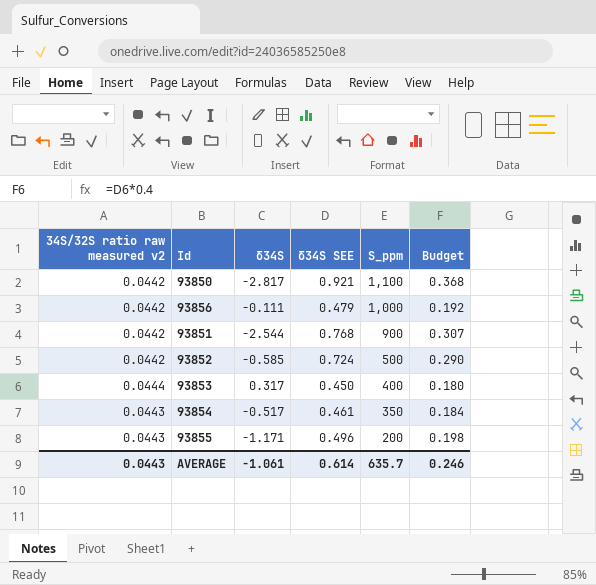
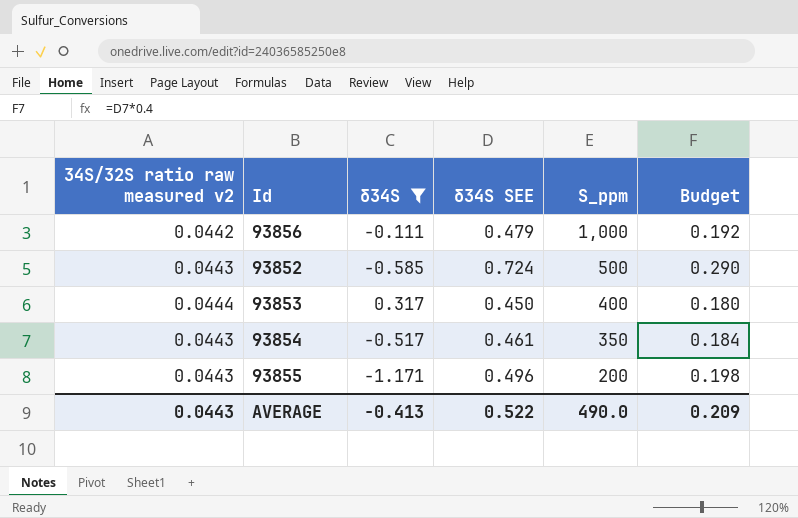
filter: none -> δ34S >= -1.171
93852 | 34S/32S ratio raw measured v2: 0.0442 -> 0.0443
AVERAGE | δ34S: -1.061 -> -0.413
AVERAGE | δ34S SEE: 0.614 -> 0.522
AVERAGE | S_ppm: 635.7 -> 490.0
AVERAGE | Budget: 0.246 -> 0.209

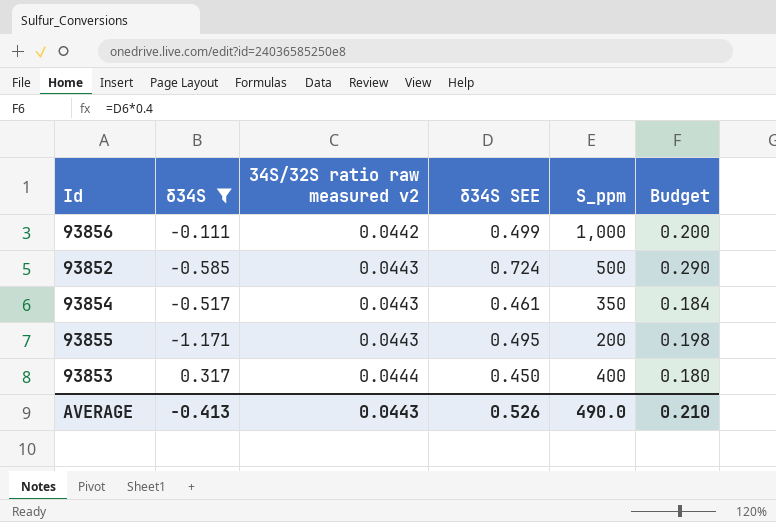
row order: S_ppm descending -> 34S/32S ratio raw measured v2 ascending
column 34S/32S ratio raw measured v2 | position: 1 -> 3
93856 | δ34S SEE: 0.479 -> 0.499
93856 | Budget: 0.192 -> 0.200
93855 | δ34S SEE: 0.496 -> 0.495
AVERAGE | δ34S SEE: 0.522 -> 0.526
AVERAGE | Budget: 0.209 -> 0.210

